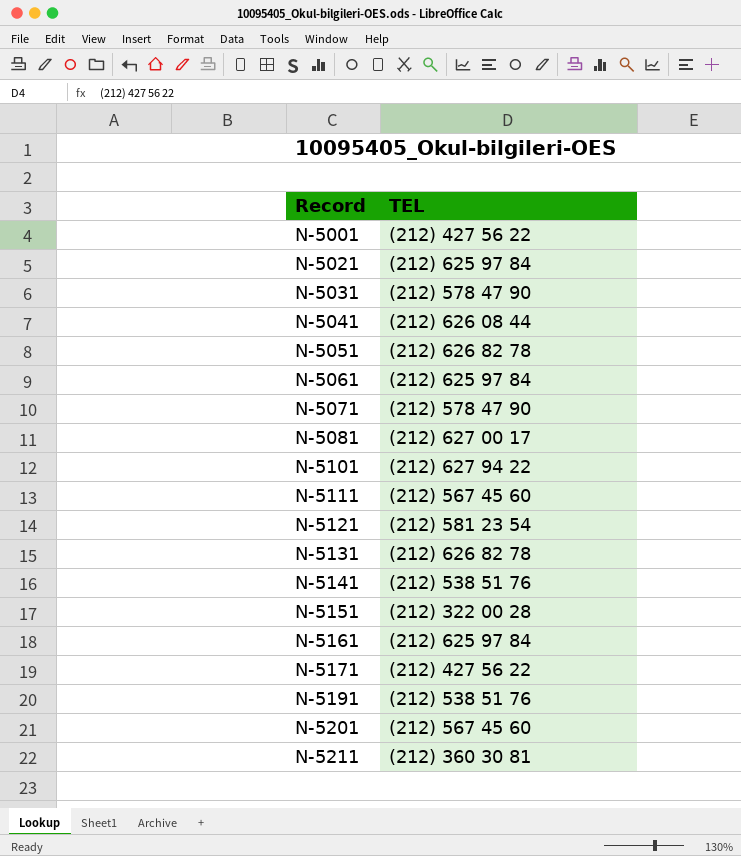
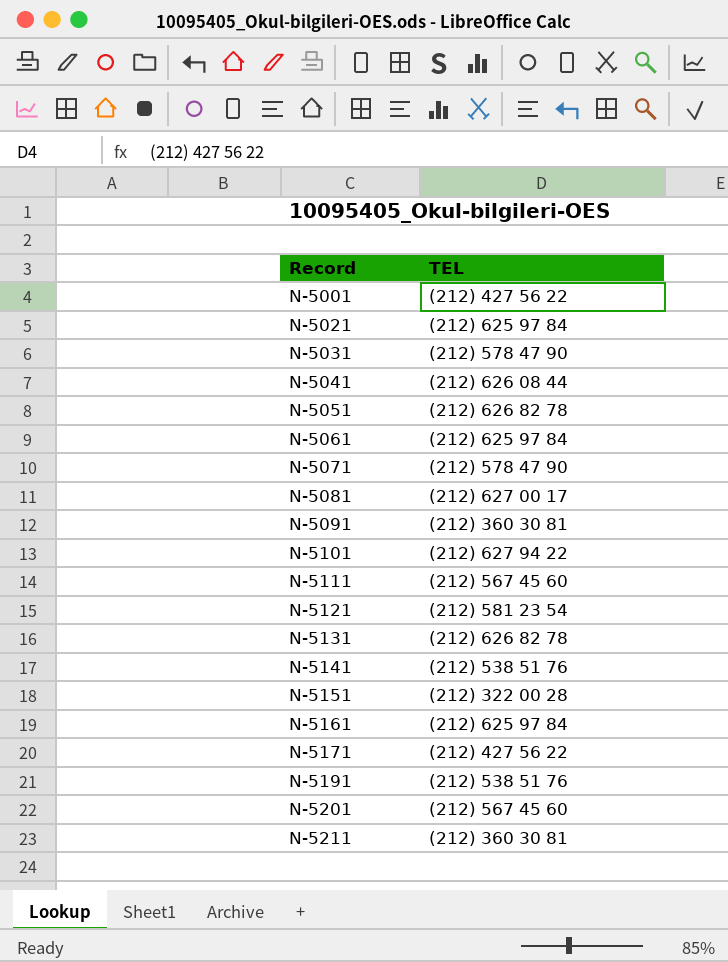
row N-5091: none -> (212) 360 30 81

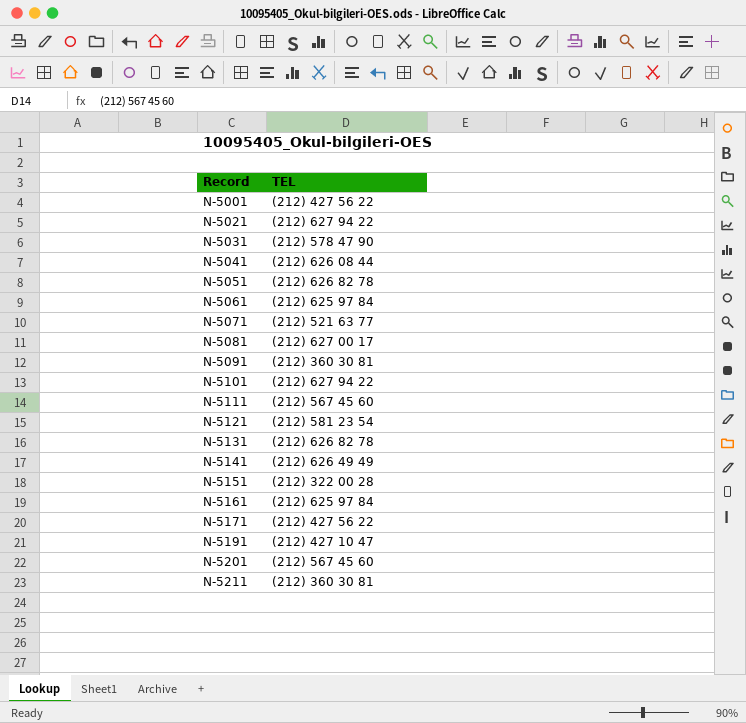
N-5021 | TEL: (212) 625 97 84 -> (212) 627 94 22
N-5071 | TEL: (212) 578 47 90 -> (212) 521 63 77
N-5141 | TEL: (212) 538 51 76 -> (212) 626 49 49
N-5191 | TEL: (212) 538 51 76 -> (212) 427 10 47

